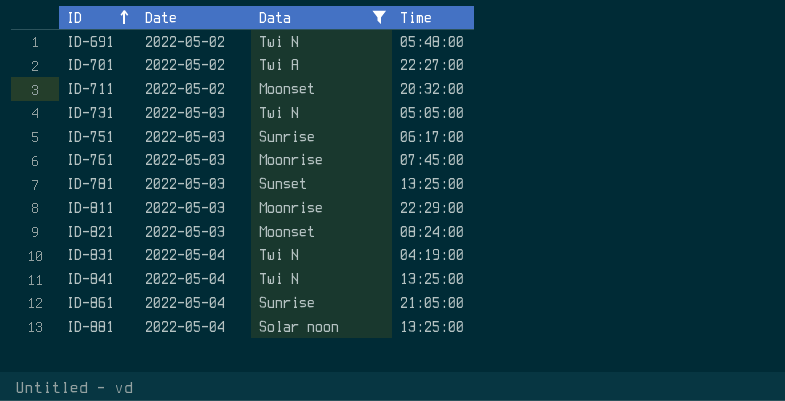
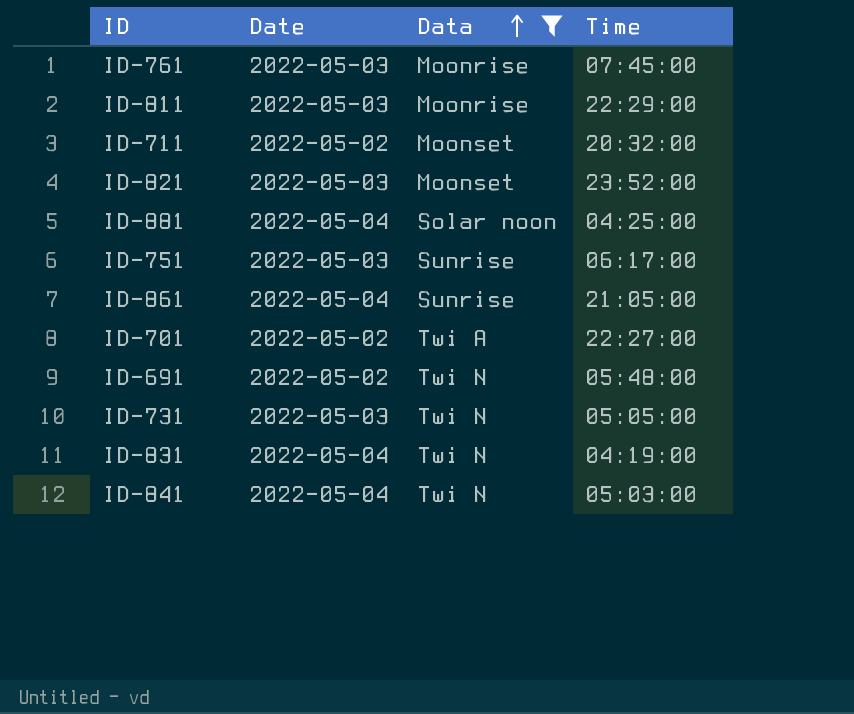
row order: ID ascending -> Data ascending
row ID-781: 2022-05-03 | Sunset | 13:25:00 -> none
ID-821 | Time: 08:24:00 -> 23:52:00
ID-881 | Time: 13:25:00 -> 04:25:00
ID-841 | Time: 13:25:00 -> 05:03:00

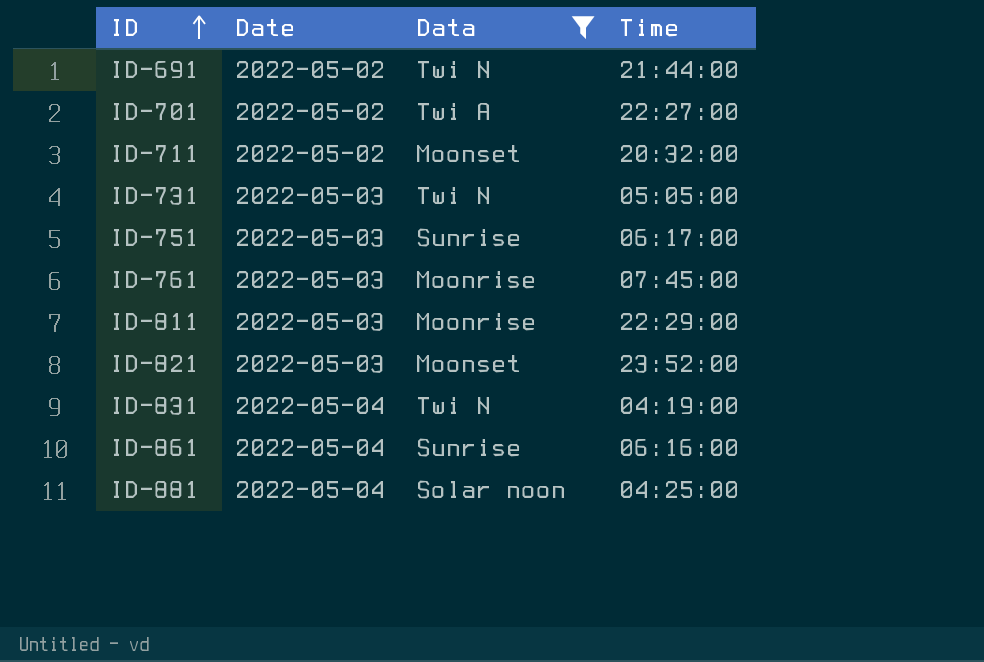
row order: Data ascending -> ID ascending
row ID-841: 2022-05-04 | Twi N | 05:03:00 -> none
ID-691 | Time: 05:48:00 -> 21:44:00
ID-861 | Time: 21:05:00 -> 06:16:00

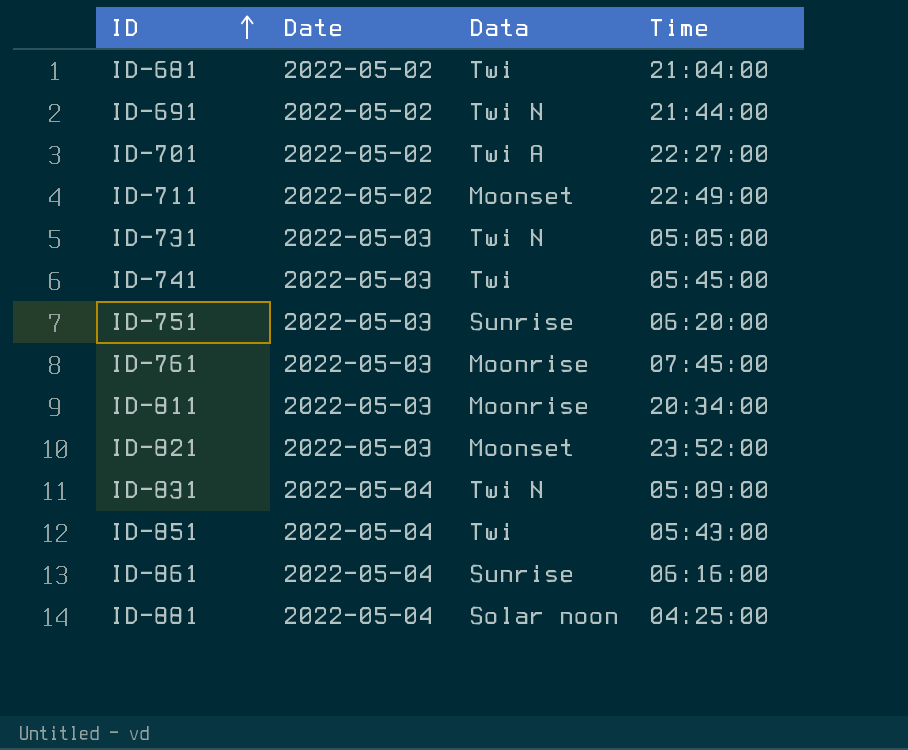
filter: Data != Twi -> none
ID-711 | Time: 20:32:00 -> 22:49:00
ID-751 | Time: 06:17:00 -> 06:20:00
ID-811 | Time: 22:29:00 -> 20:34:00
ID-831 | Time: 04:19:00 -> 05:09:00

